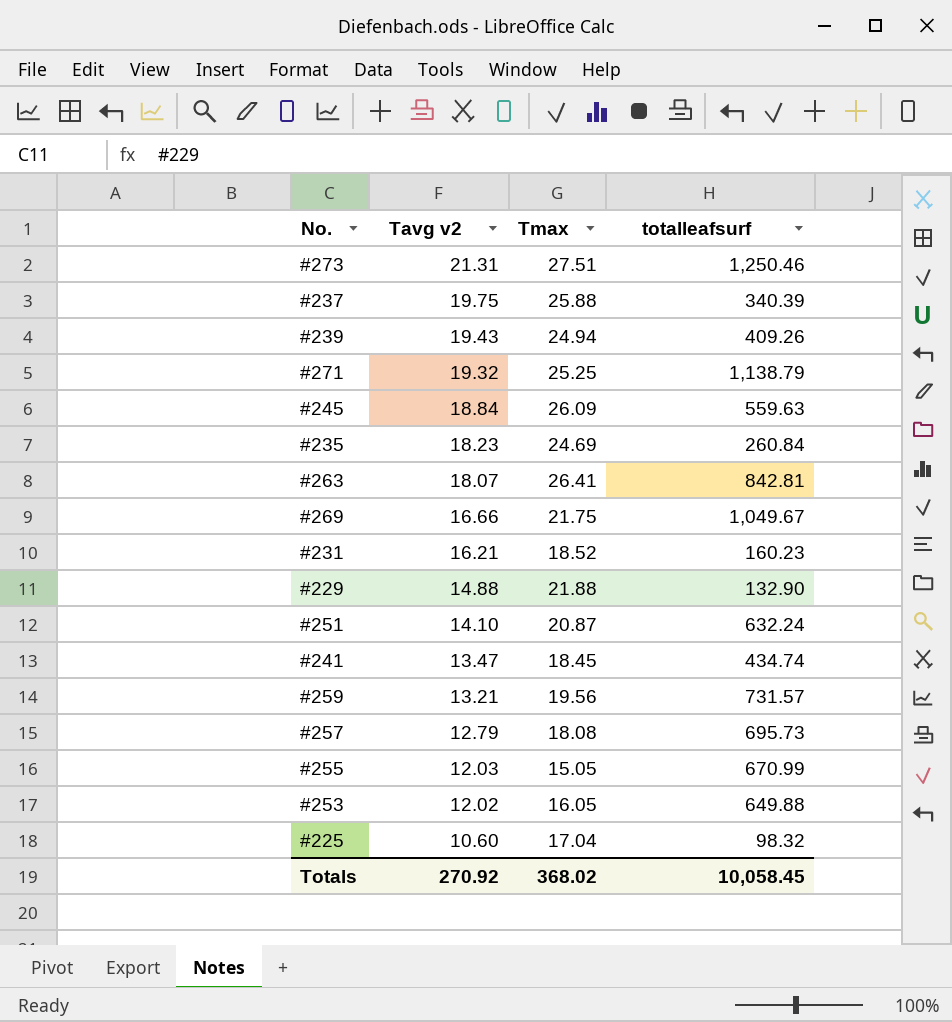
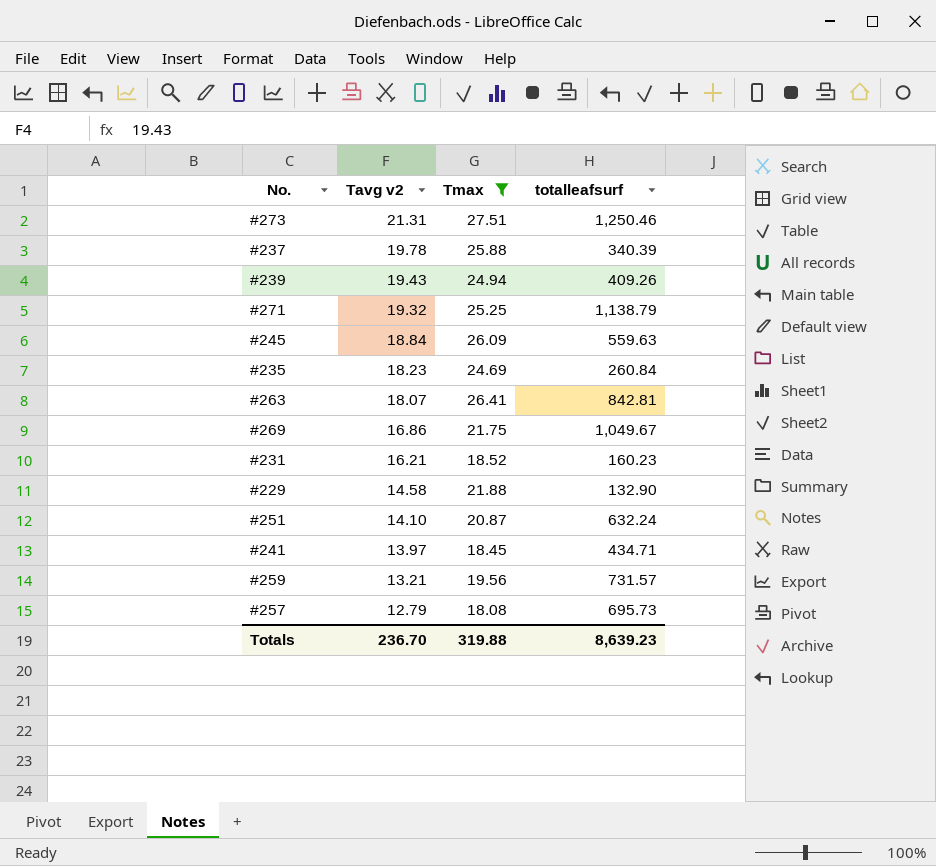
filter: none -> Tmax >= 18.08
#237 | Tavg v2: 19.75 -> 19.78
#269 | Tavg v2: 16.66 -> 16.86
#229 | Tavg v2: 14.88 -> 14.58
#241 | Tavg v2: 13.47 -> 13.97
#241 | totalleafsurf: 434.74 -> 434.71
Totals | Tavg v2: 270.92 -> 236.70
Totals | Tmax: 368.02 -> 319.88
Totals | totalleafsurf: 10,058.45 -> 8,639.23

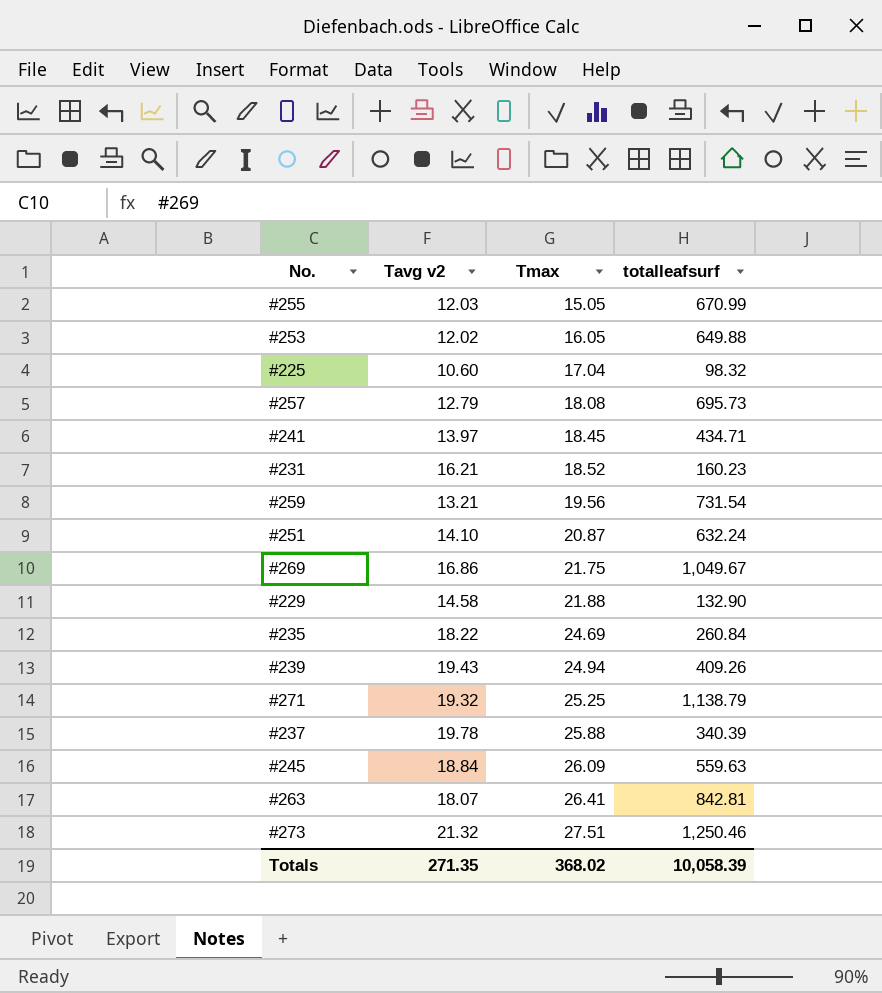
filter: Tmax >= 18.08 -> none
row order: Tavg v2 descending -> Tmax ascending
#259 | totalleafsurf: 731.57 -> 731.54
#235 | Tavg v2: 18.23 -> 18.22
#273 | Tavg v2: 21.31 -> 21.32
Totals | Tavg v2: 236.70 -> 271.35
Totals | Tmax: 319.88 -> 368.02
Totals | totalleafsurf: 8,639.23 -> 10,058.39

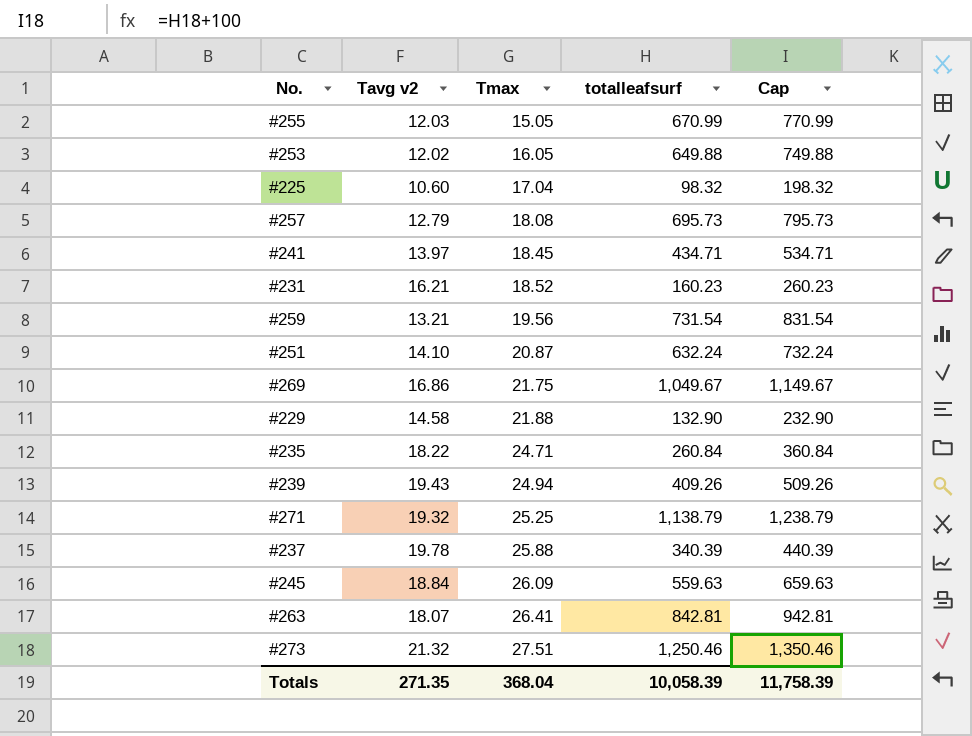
column Cap | formula: none -> [totalleafsurf] + 100
#235 | Tmax: 24.69 -> 24.71
Totals | Tmax: 368.02 -> 368.04

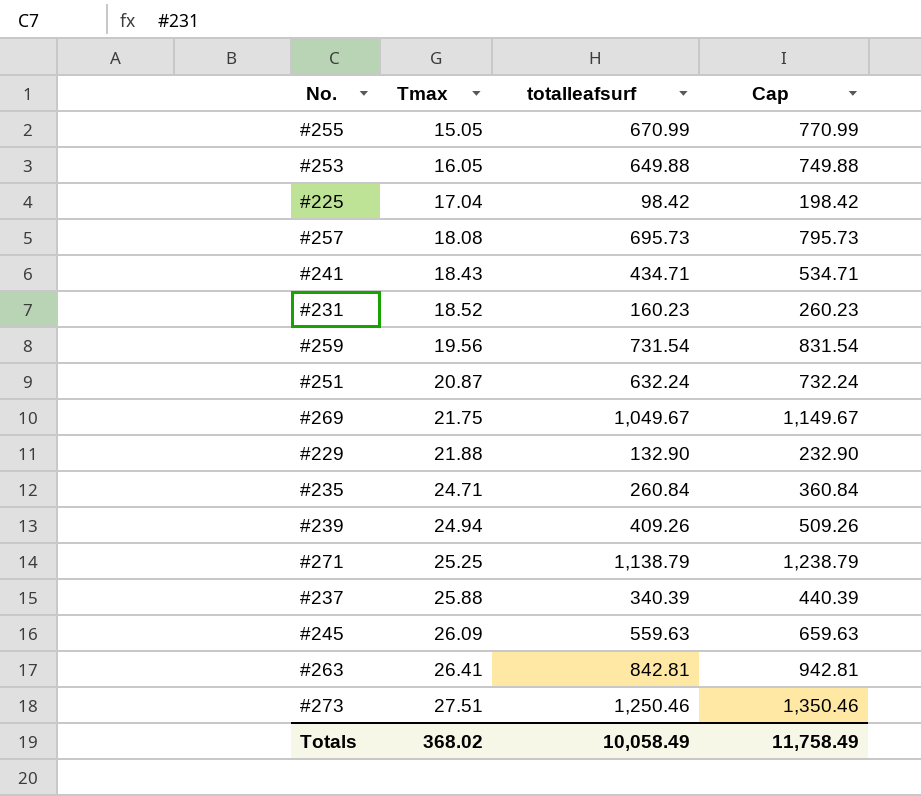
column Tavg v2 | position: 2 -> none
#225 | totalleafsurf: 98.32 -> 98.42
#225 | Cap: 198.32 -> 198.42
#241 | Tmax: 18.45 -> 18.43
Totals | Tmax: 368.04 -> 368.02
Totals | totalleafsurf: 10,058.39 -> 10,058.49
Totals | Cap: 11,758.39 -> 11,758.49

